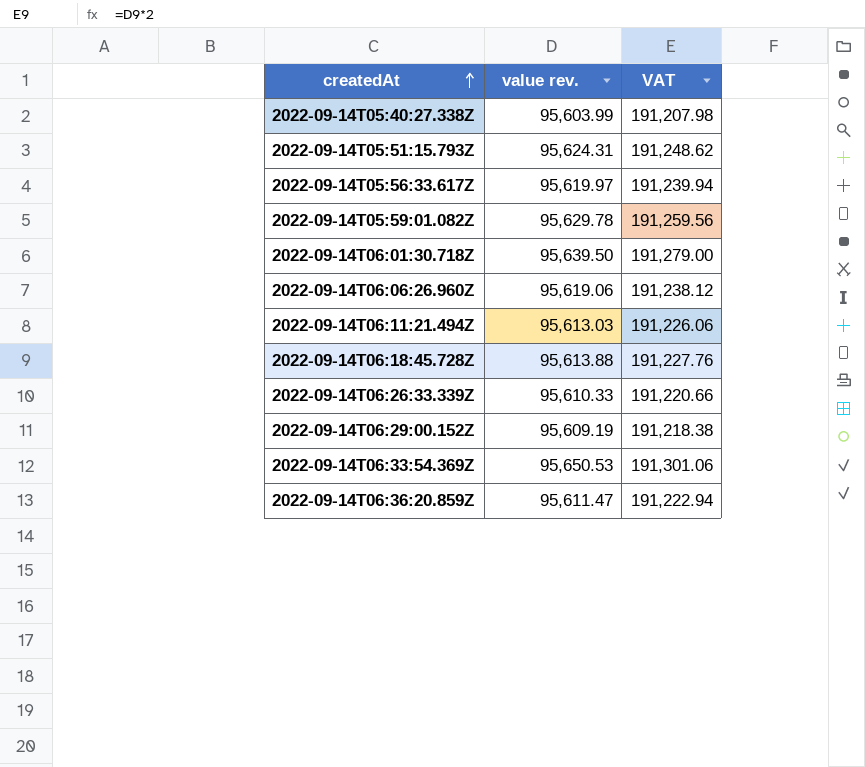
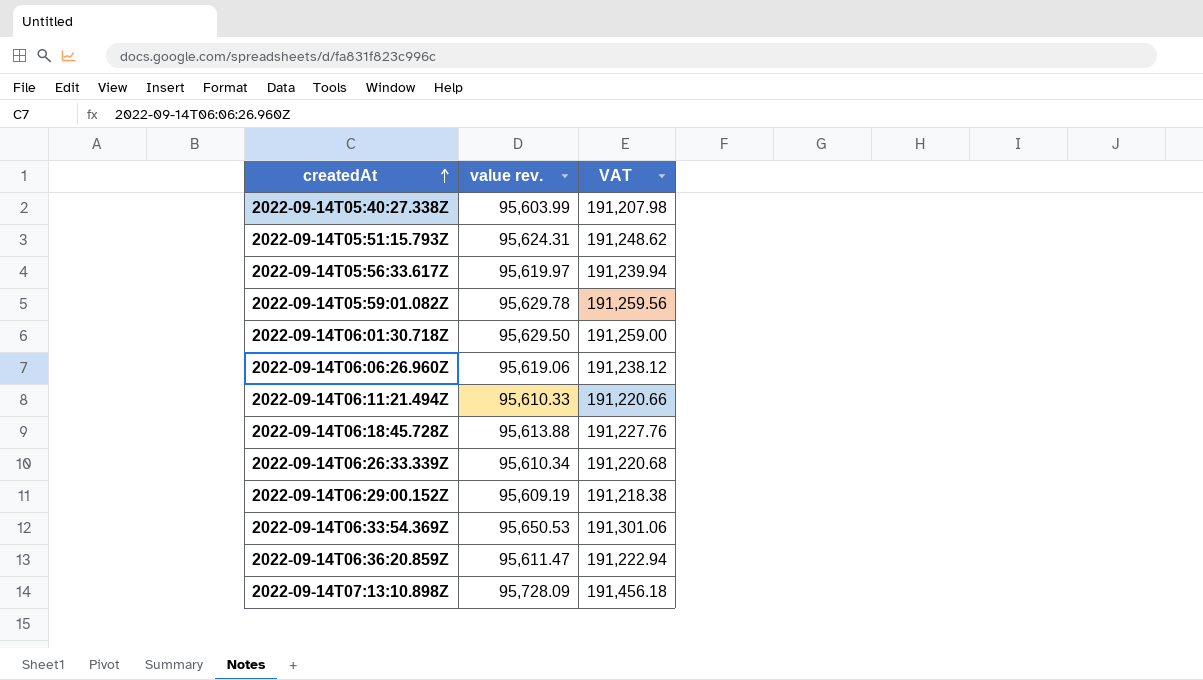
2022-09-14T06:01:30.718Z | value rev.: 95,639.50 -> 95,629.50
2022-09-14T06:01:30.718Z | VAT: 191,279.00 -> 191,259.00
2022-09-14T06:11:21.494Z | value rev.: 95,613.03 -> 95,610.33
2022-09-14T06:11:21.494Z | VAT: 191,226.06 -> 191,220.66
2022-09-14T06:26:33.339Z | value rev.: 95,610.33 -> 95,610.34
2022-09-14T06:26:33.339Z | VAT: 191,220.66 -> 191,220.68
row 2022-09-14T07:13:10.898Z: none -> 95,728.09 | 191,456.18

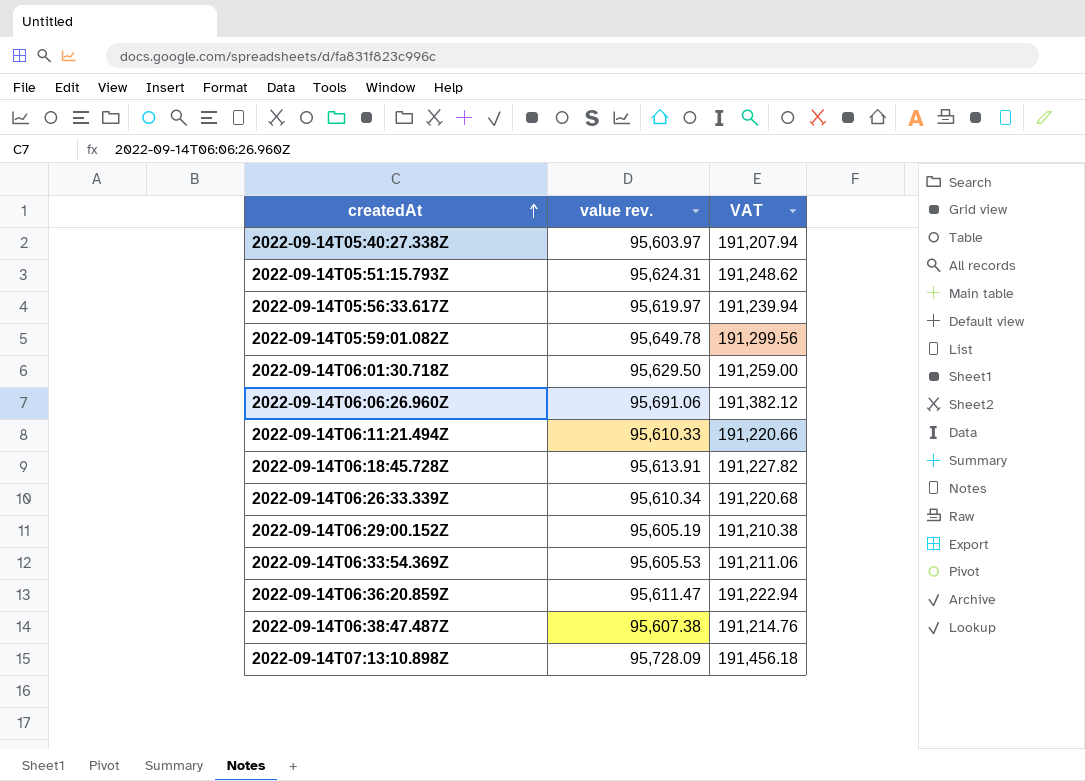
2022-09-14T05:40:27.338Z | value rev.: 95,603.99 -> 95,603.97
2022-09-14T05:40:27.338Z | VAT: 191,207.98 -> 191,207.94
2022-09-14T05:59:01.082Z | value rev.: 95,629.78 -> 95,649.78
2022-09-14T05:59:01.082Z | VAT: 191,259.56 -> 191,299.56
2022-09-14T06:06:26.960Z | value rev.: 95,619.06 -> 95,691.06
2022-09-14T06:06:26.960Z | VAT: 191,238.12 -> 191,382.12
2022-09-14T06:18:45.728Z | value rev.: 95,613.88 -> 95,613.91
2022-09-14T06:18:45.728Z | VAT: 191,227.76 -> 191,227.82
2022-09-14T06:29:00.152Z | value rev.: 95,609.19 -> 95,605.19
2022-09-14T06:29:00.152Z | VAT: 191,218.38 -> 191,210.38
2022-09-14T06:33:54.369Z | value rev.: 95,650.53 -> 95,605.53
2022-09-14T06:33:54.369Z | VAT: 191,301.06 -> 191,211.06
row 2022-09-14T06:38:47.487Z: none -> 95,607.38 | 191,214.76

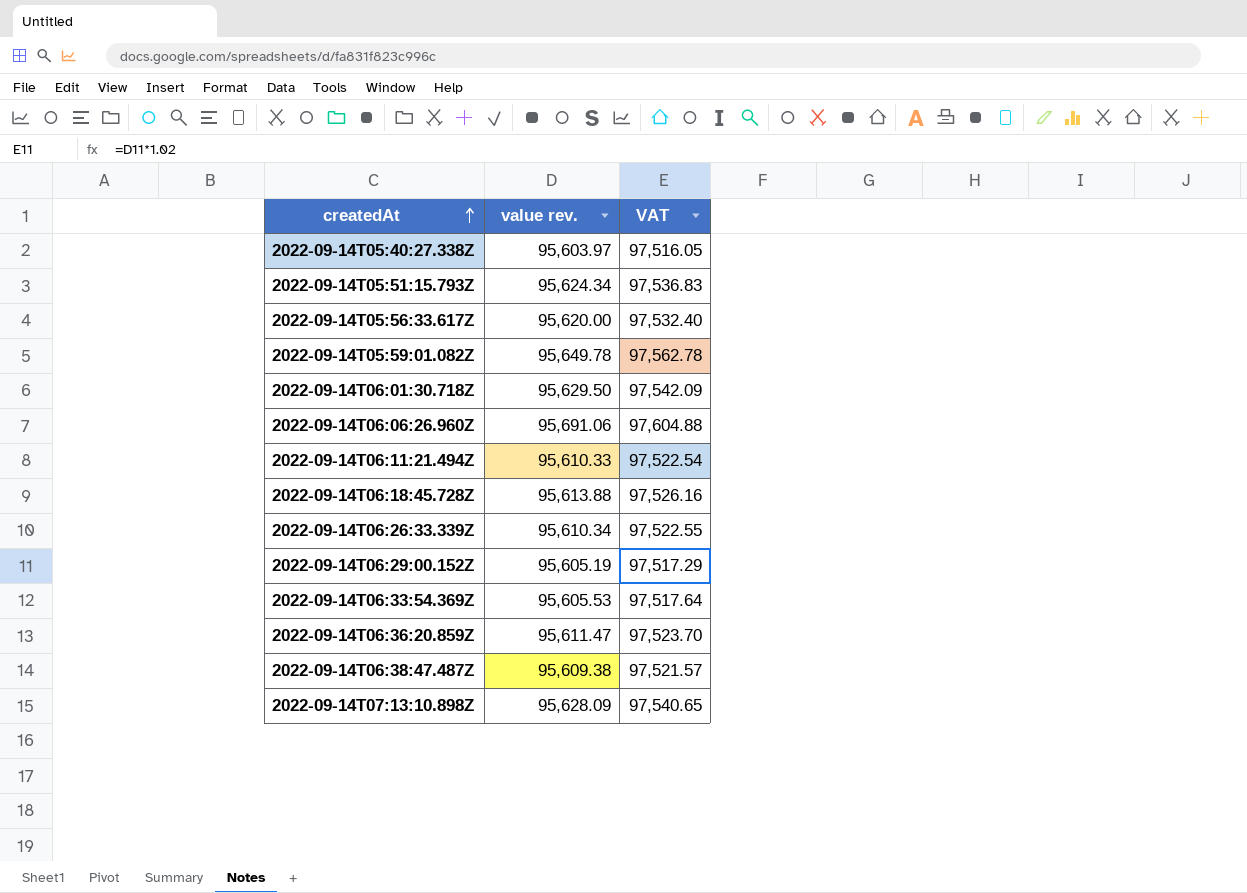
column VAT | formula: [value rev.] * 2 -> [value rev.] * 1.02
2022-09-14T05:51:15.793Z | value rev.: 95,624.31 -> 95,624.34
2022-09-14T05:56:33.617Z | value rev.: 95,619.97 -> 95,620.00
2022-09-14T06:18:45.728Z | value rev.: 95,613.91 -> 95,613.88
2022-09-14T06:38:47.487Z | value rev.: 95,607.38 -> 95,609.38
2022-09-14T07:13:10.898Z | value rev.: 95,728.09 -> 95,628.09

